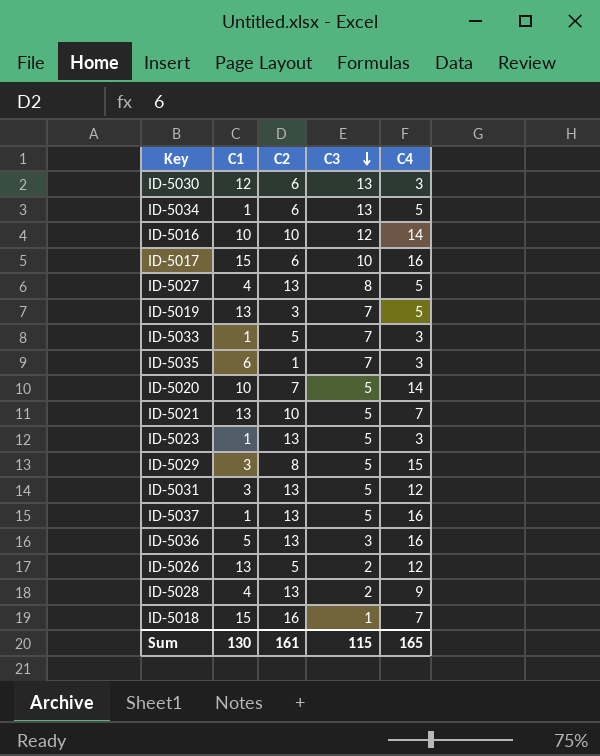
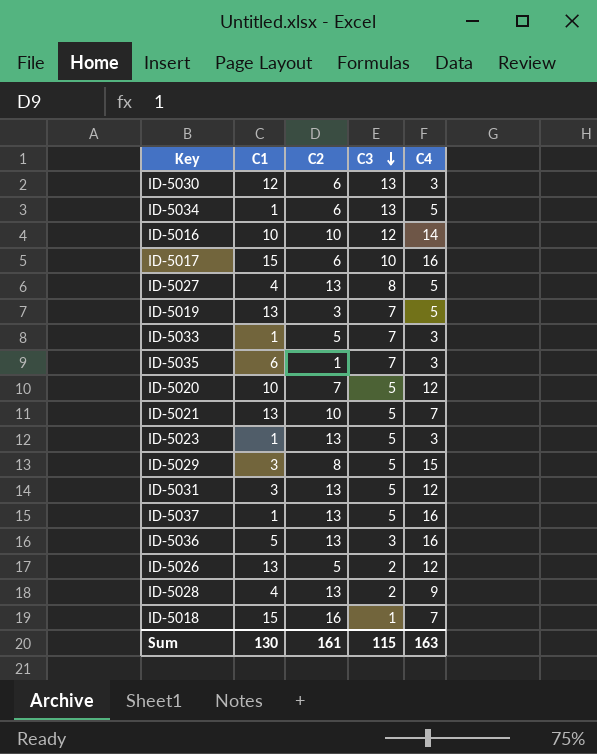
ID-5020 | C4: 14 -> 12
Sum | C4: 165 -> 163

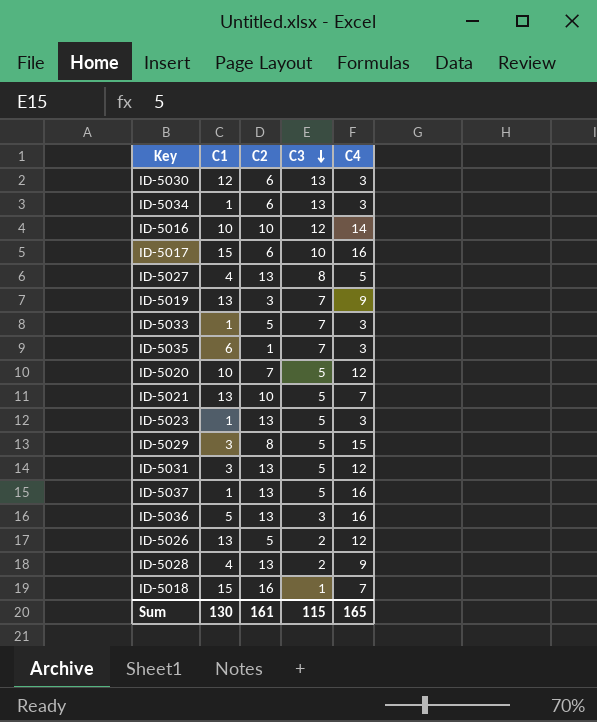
ID-5034 | C4: 5 -> 3
ID-5019 | C4: 5 -> 9
Sum | C4: 163 -> 165

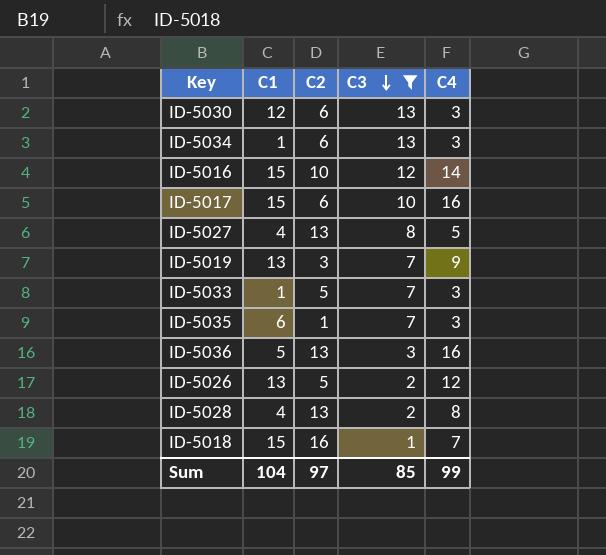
filter: none -> C3 != 5
ID-5016 | C1: 10 -> 15
ID-5028 | C4: 9 -> 8
Sum | C1: 130 -> 104
Sum | C2: 161 -> 97
Sum | C3: 115 -> 85
Sum | C4: 165 -> 99

